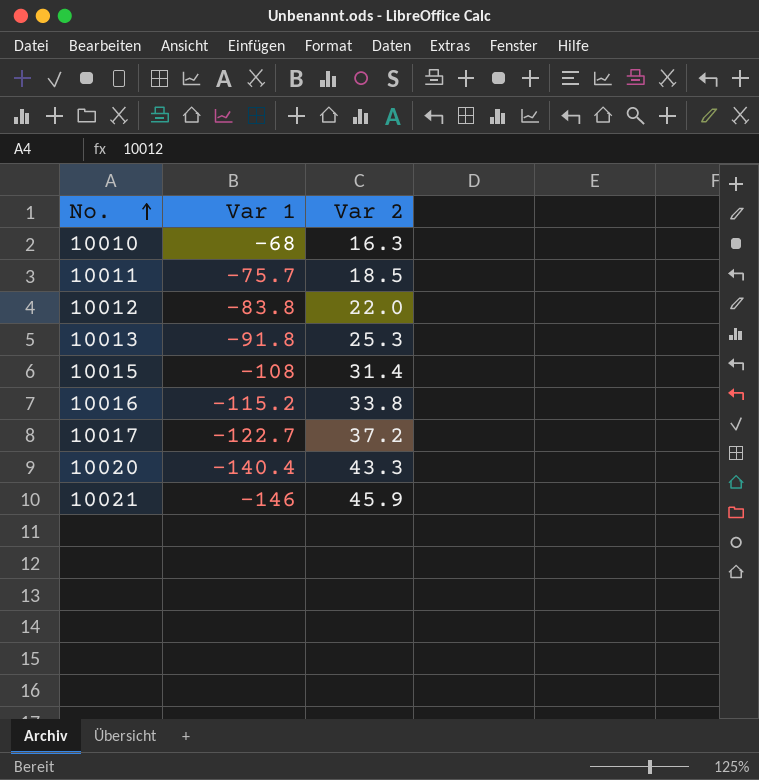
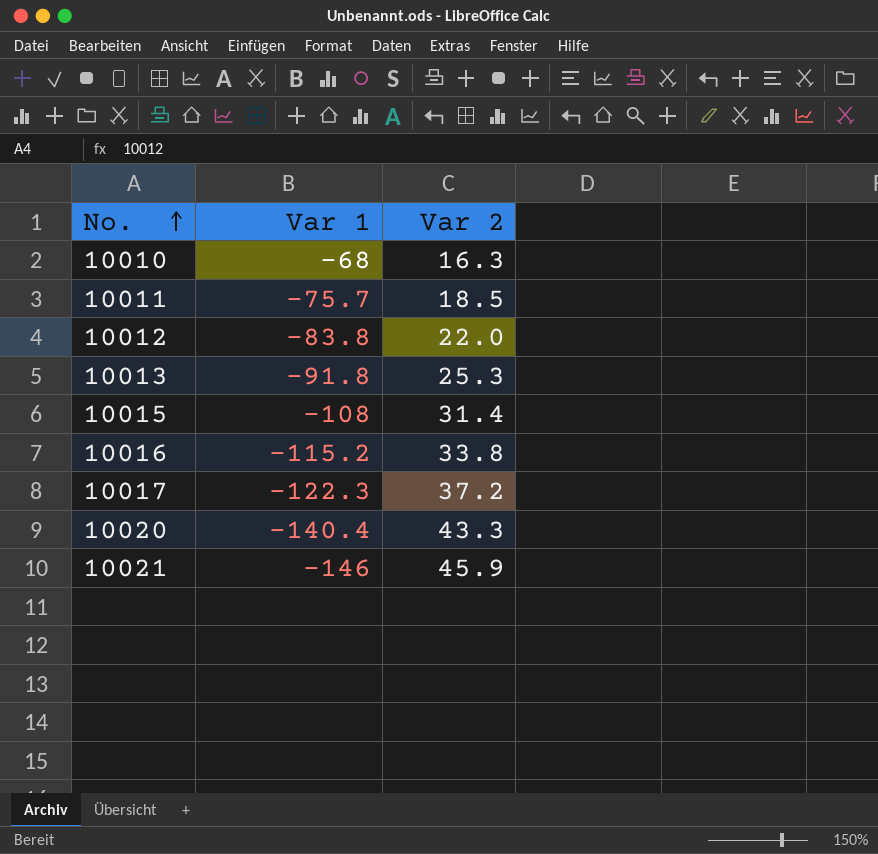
10017 | Var 1: -122.7 -> -122.3

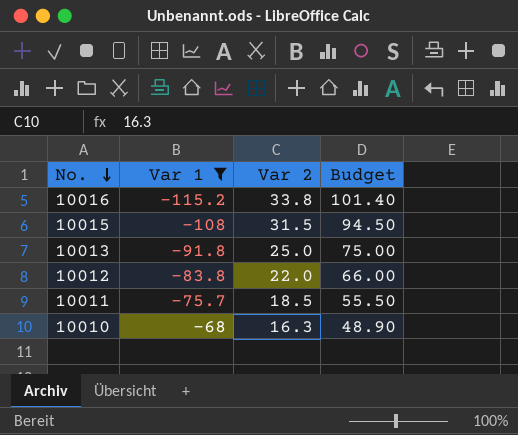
filter: none -> Var 1 >= -115.2
row order: No. ascending -> No. descending
column Budget | formula: none -> [Var 2] * 3
10015 | Var 2: 31.4 -> 31.5
10013 | Var 2: 25.3 -> 25.0

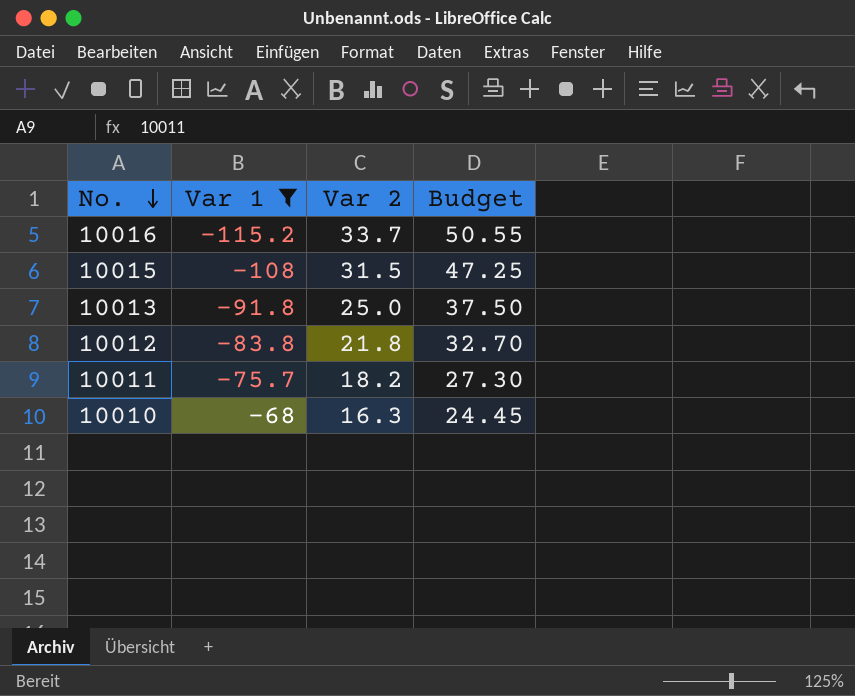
column Budget | formula: [Var 2] * 3 -> [Var 2] * 1.5
10016 | Var 2: 33.8 -> 33.7
10012 | Var 2: 22.0 -> 21.8
10011 | Var 2: 18.5 -> 18.2

